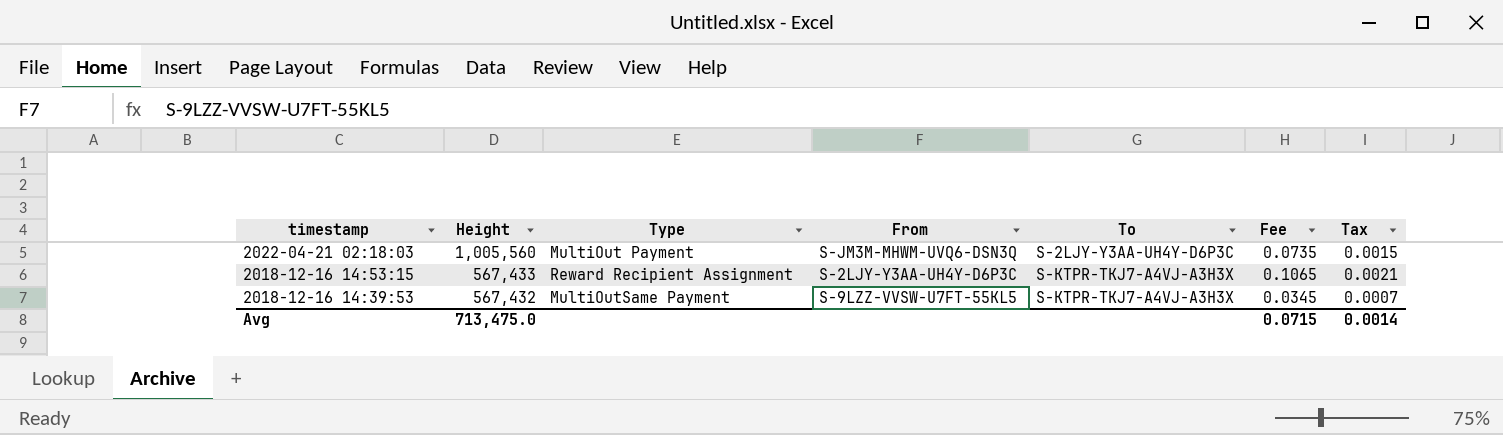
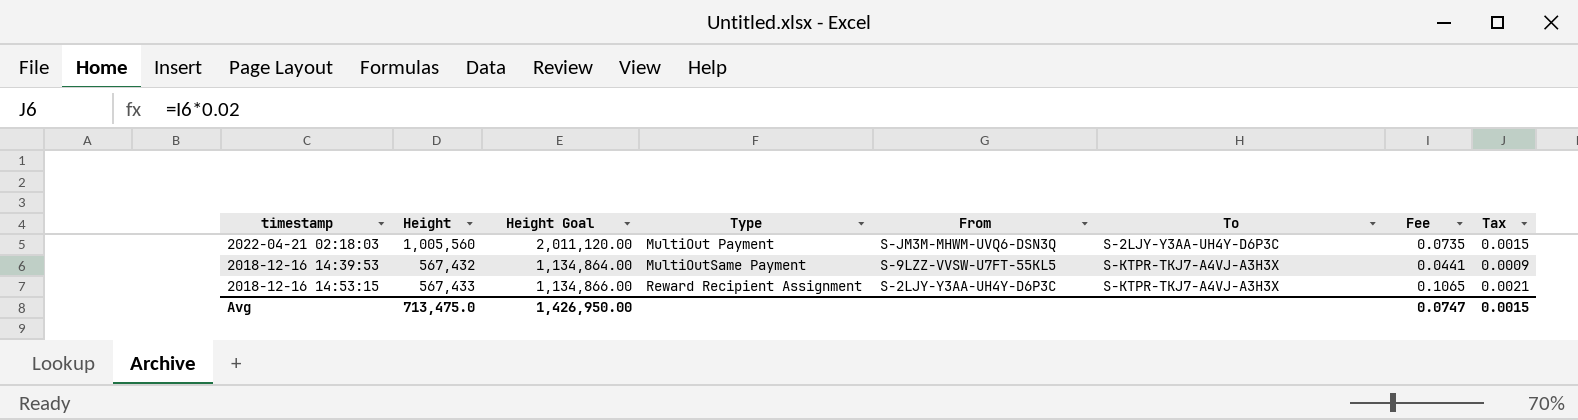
row order: timestamp descending -> Type ascending
column Height Goal | formula: none -> [Height] * 2
2018-12-16 14:39:53 | Fee: 0.0345 -> 0.0441
2018-12-16 14:39:53 | Tax: 0.0007 -> 0.0009
Avg | Fee: 0.0715 -> 0.0747
Avg | Tax: 0.0014 -> 0.0015

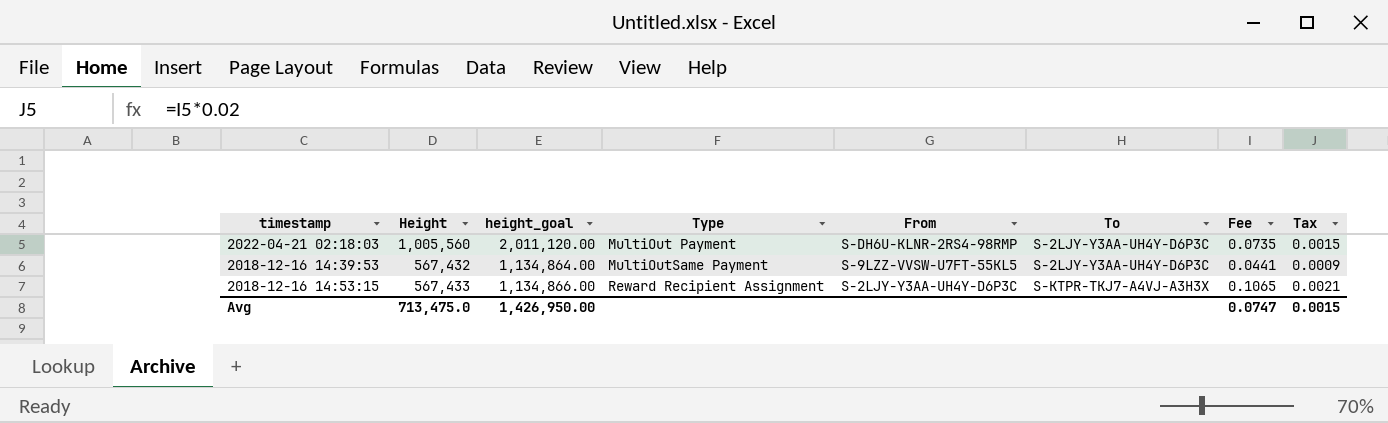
column name: Height Goal -> height_goal
2022-04-21 02:18:03 | From: S-JM3M-MHWM-UVQ6-DSN3Q -> S-DH6U-KLNR-2RS4-98RMP
2018-12-16 14:39:53 | To: S-KTPR-TKJ7-A4VJ-A3H3X -> S-2LJY-Y3AA-UH4Y-D6P3C

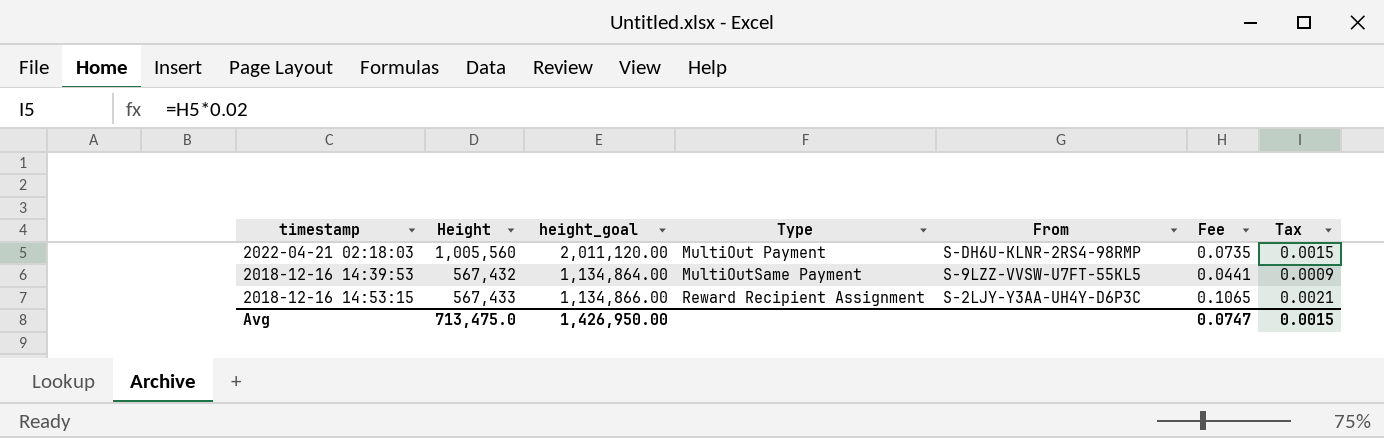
column To | position: 6 -> none

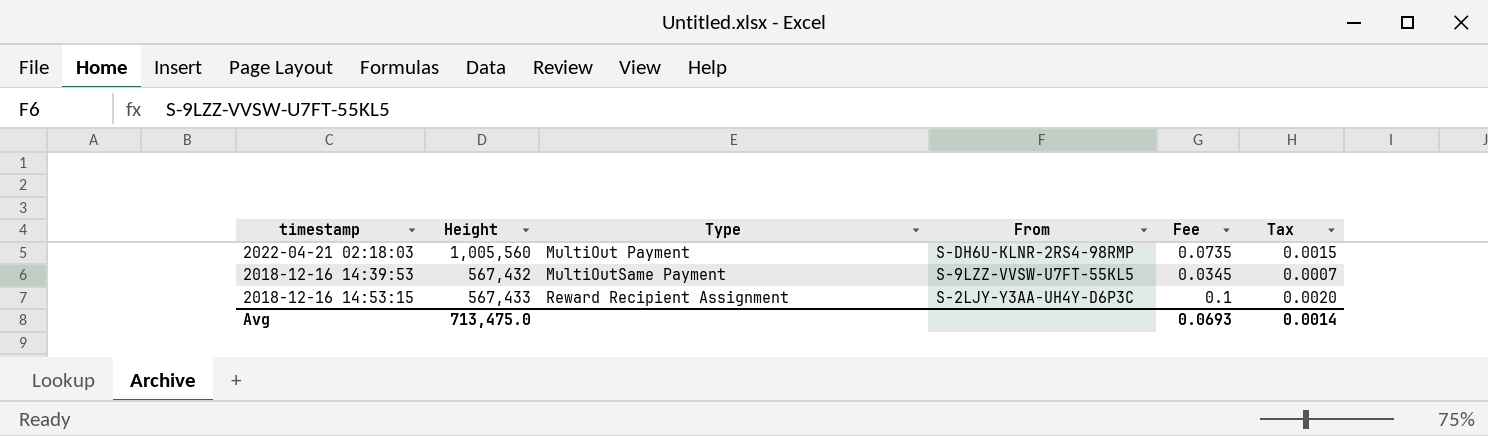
column height_goal | formula: [Height] * 2 -> none
2018-12-16 14:39:53 | Fee: 0.0441 -> 0.0345
2018-12-16 14:39:53 | Tax: 0.0009 -> 0.0007
2018-12-16 14:53:15 | Fee: 0.1065 -> 0.1
2018-12-16 14:53:15 | Tax: 0.0021 -> 0.0020
Avg | Fee: 0.0747 -> 0.0693
Avg | Tax: 0.0015 -> 0.0014

